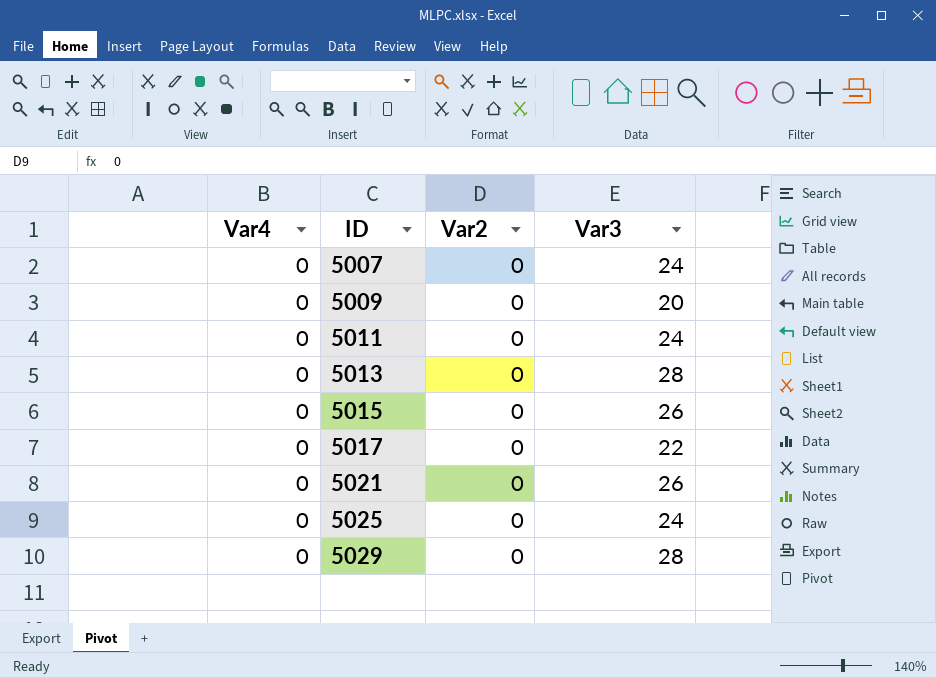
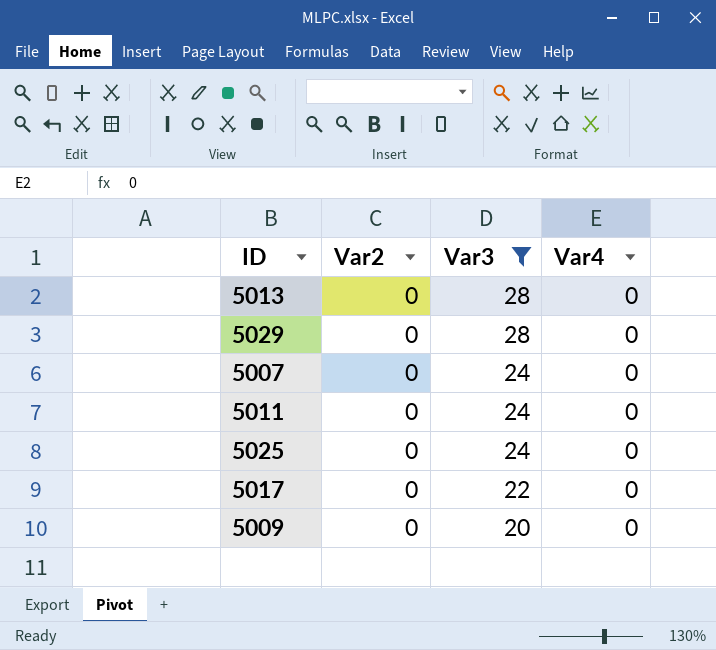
filter: none -> Var3 != 26
row order: ID ascending -> Var3 descending
column Var4 | position: 1 -> 4

